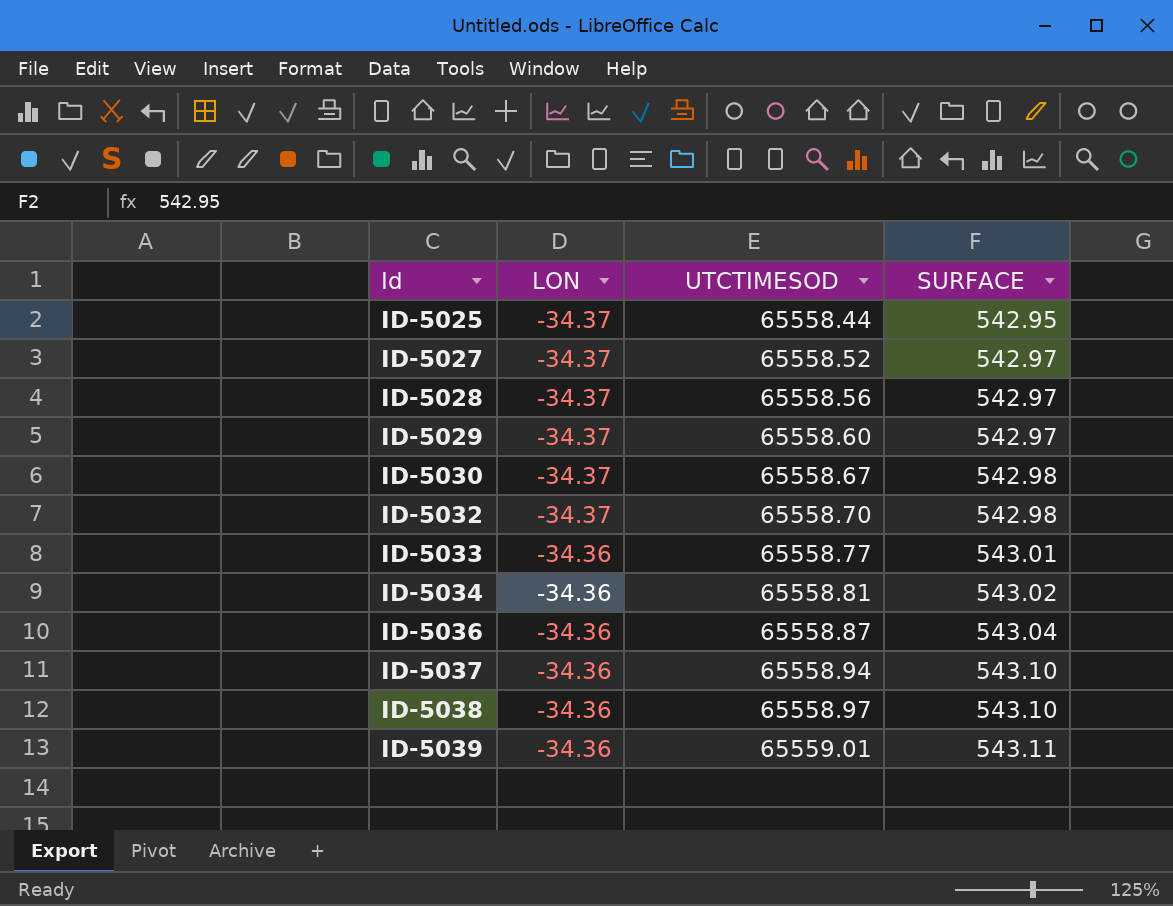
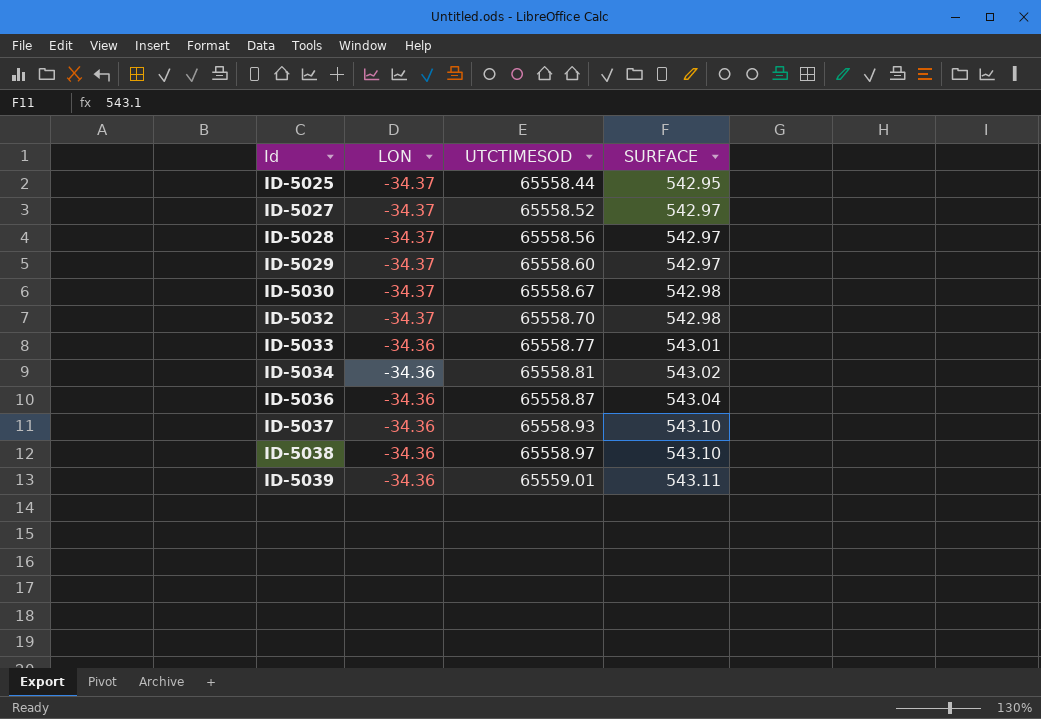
ID-5037 | UTCTIMESOD: 65558.94 -> 65558.93

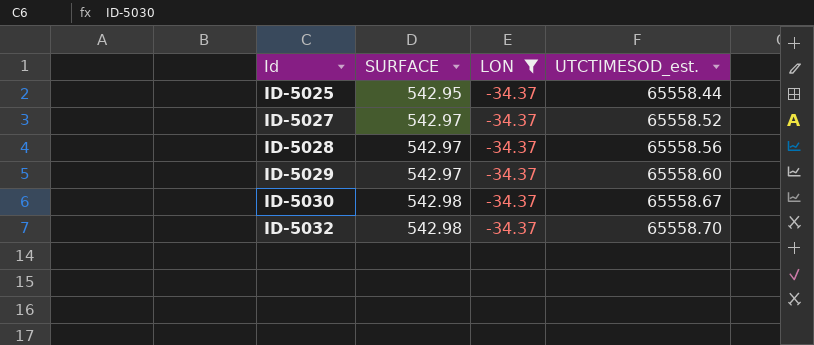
filter: none -> LON = -34.37
column SURFACE | position: 4 -> 2
column name: UTCTIMESOD -> UTCTIMESOD_est.

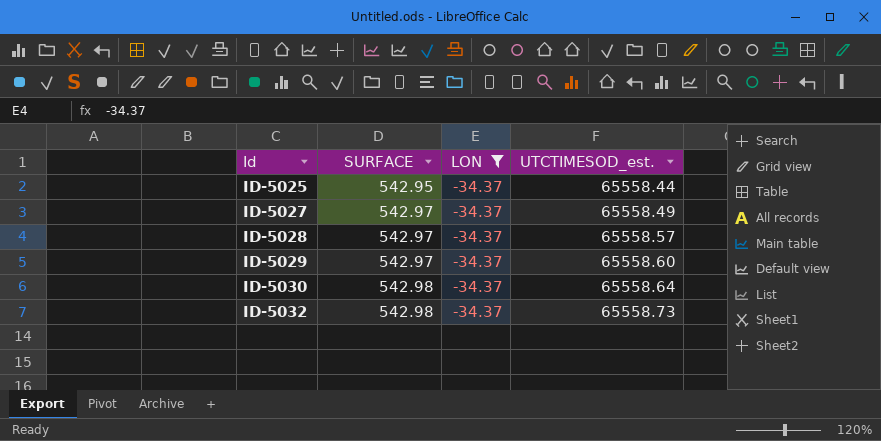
ID-5027 | UTCTIMESOD_est.: 65558.52 -> 65558.49
ID-5028 | UTCTIMESOD_est.: 65558.56 -> 65558.57
ID-5030 | UTCTIMESOD_est.: 65558.67 -> 65558.64
ID-5032 | UTCTIMESOD_est.: 65558.70 -> 65558.73

